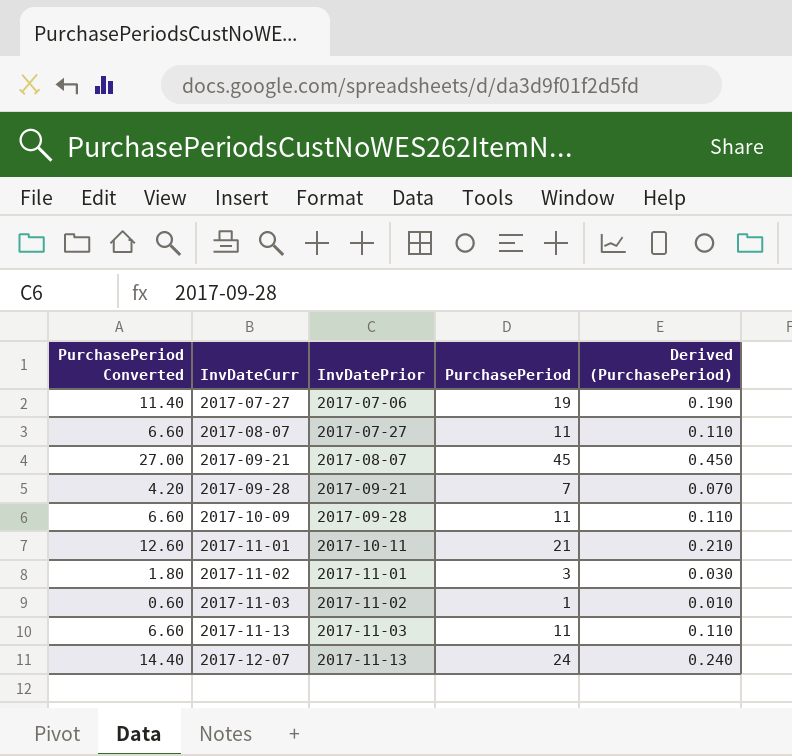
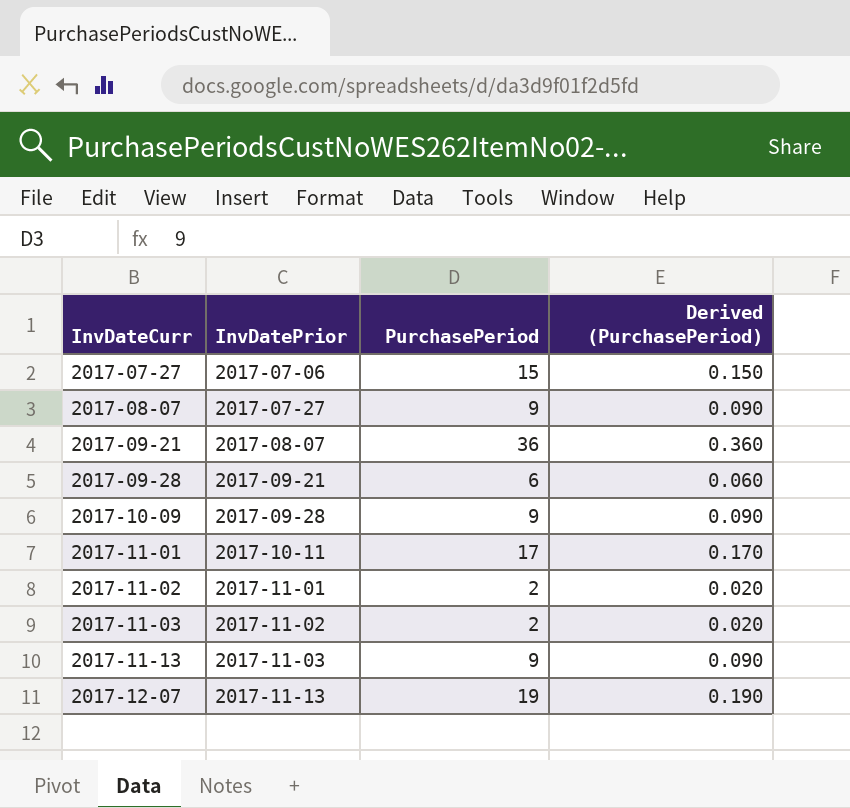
column PurchasePeriod Converted | formula: [PurchasePeriod] * 0.6 -> none
2017-07-27 | PurchasePeriod: 19 -> 15
2017-07-27 | Derived (PurchasePeriod): 0.190 -> 0.150
2017-08-07 | PurchasePeriod: 11 -> 9
2017-08-07 | Derived (PurchasePeriod): 0.110 -> 0.090
2017-09-21 | PurchasePeriod: 45 -> 36
2017-09-21 | Derived (PurchasePeriod): 0.450 -> 0.360
2017-09-28 | PurchasePeriod: 7 -> 6
2017-09-28 | Derived (PurchasePeriod): 0.070 -> 0.060
2017-10-09 | PurchasePeriod: 11 -> 9
2017-10-09 | Derived (PurchasePeriod): 0.110 -> 0.090
2017-11-01 | PurchasePeriod: 21 -> 17
2017-11-01 | Derived (PurchasePeriod): 0.210 -> 0.170
2017-11-02 | PurchasePeriod: 3 -> 2
2017-11-02 | Derived (PurchasePeriod): 0.030 -> 0.020
2017-11-03 | PurchasePeriod: 1 -> 2
2017-11-03 | Derived (PurchasePeriod): 0.010 -> 0.020
2017-11-13 | PurchasePeriod: 11 -> 9
2017-11-13 | Derived (PurchasePeriod): 0.110 -> 0.090
2017-12-07 | PurchasePeriod: 24 -> 19
2017-12-07 | Derived (PurchasePeriod): 0.240 -> 0.190

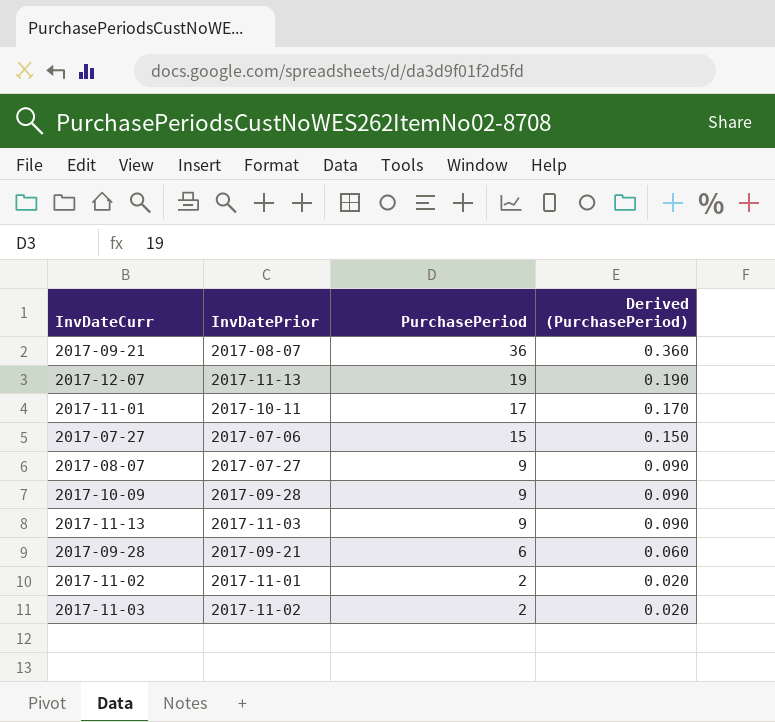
row order: InvDateCurr ascending -> PurchasePeriod descending

